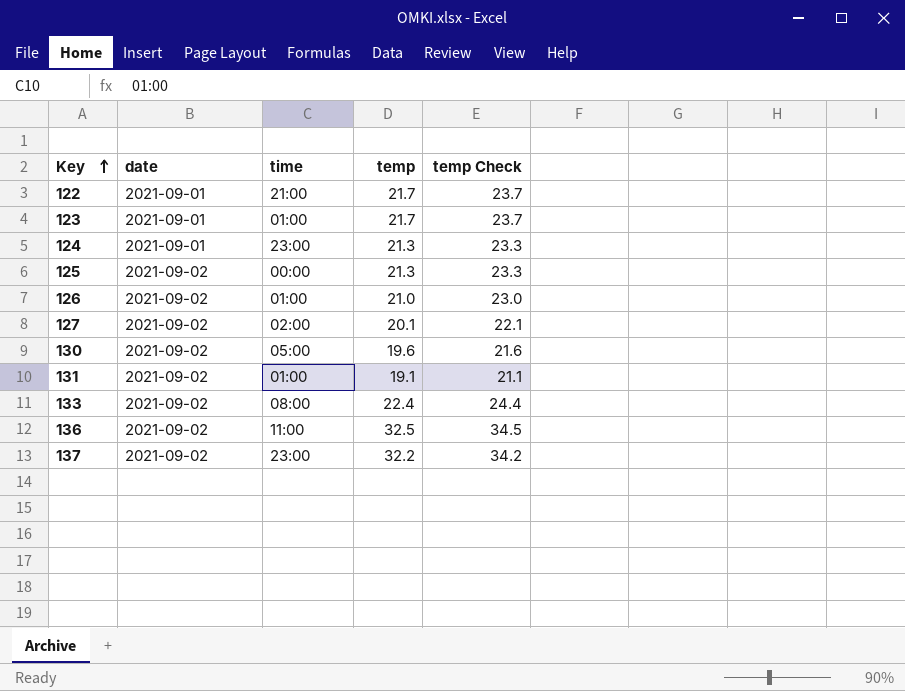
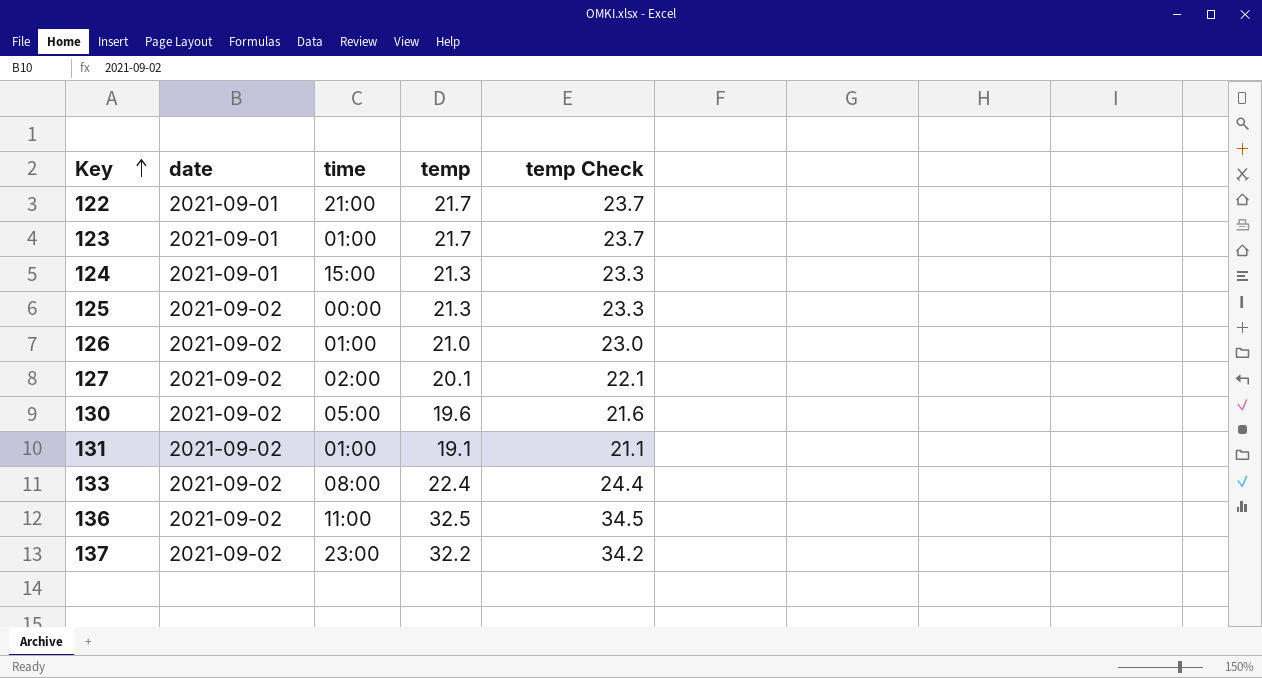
124 | time: 23:00 -> 15:00

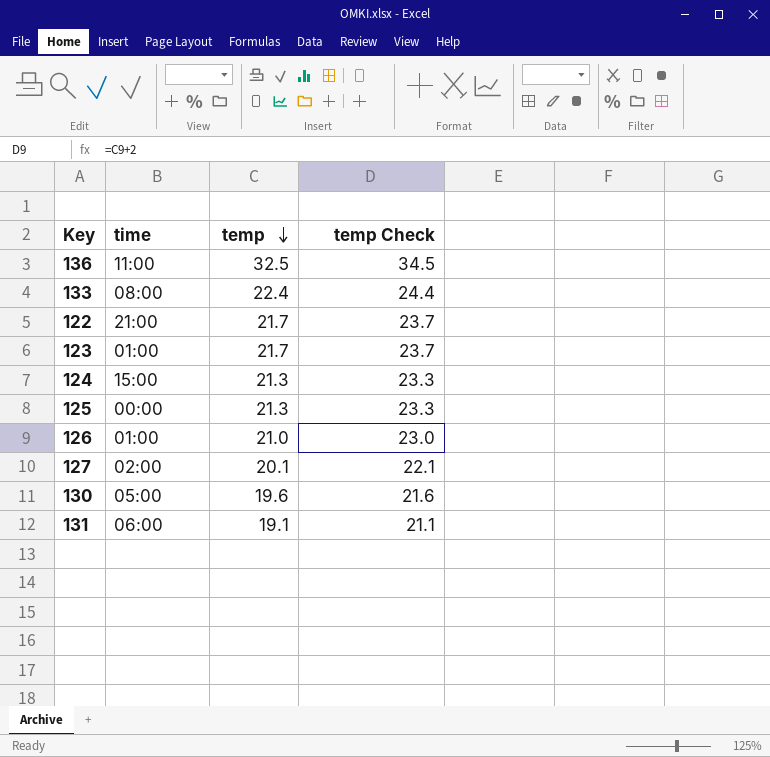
row order: Key ascending -> temp descending
column date | position: 2 -> none
row 137: 2021-09-02 | 23:00 | 32.2 | 34.2 -> none
131 | time: 01:00 -> 06:00

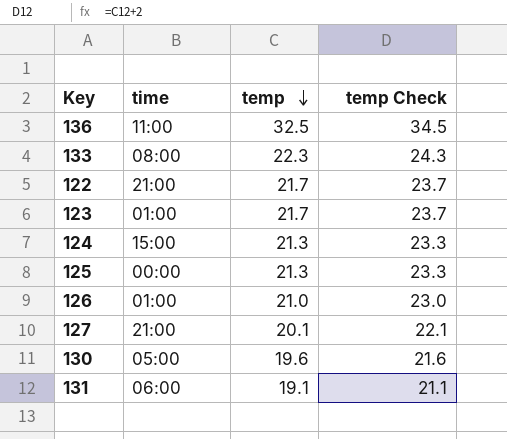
133 | temp: 22.4 -> 22.3
133 | temp Check: 24.4 -> 24.3
127 | time: 02:00 -> 21:00

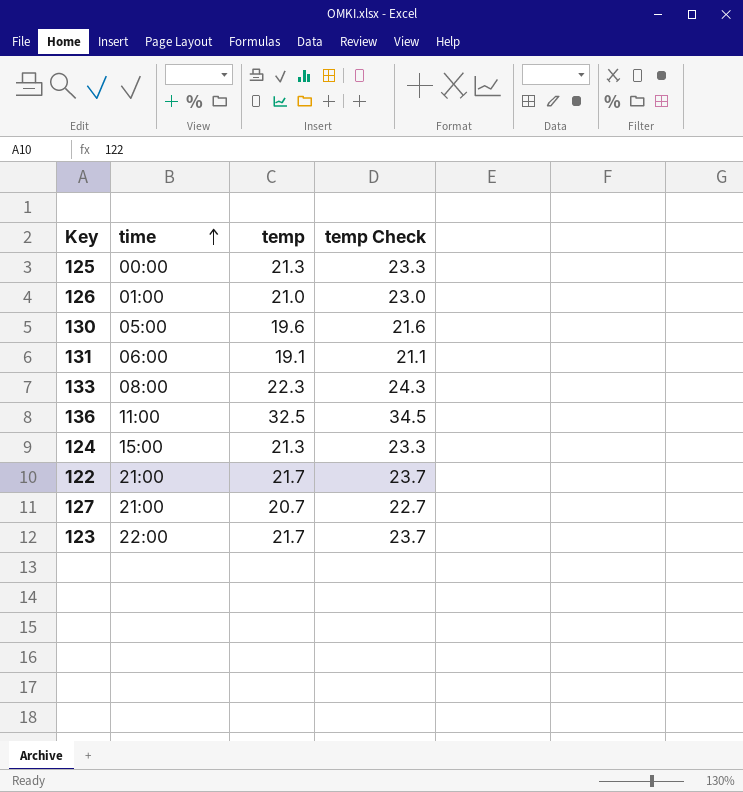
row order: temp descending -> time ascending
127 | temp: 20.1 -> 20.7
127 | temp Check: 22.1 -> 22.7
123 | time: 01:00 -> 22:00

